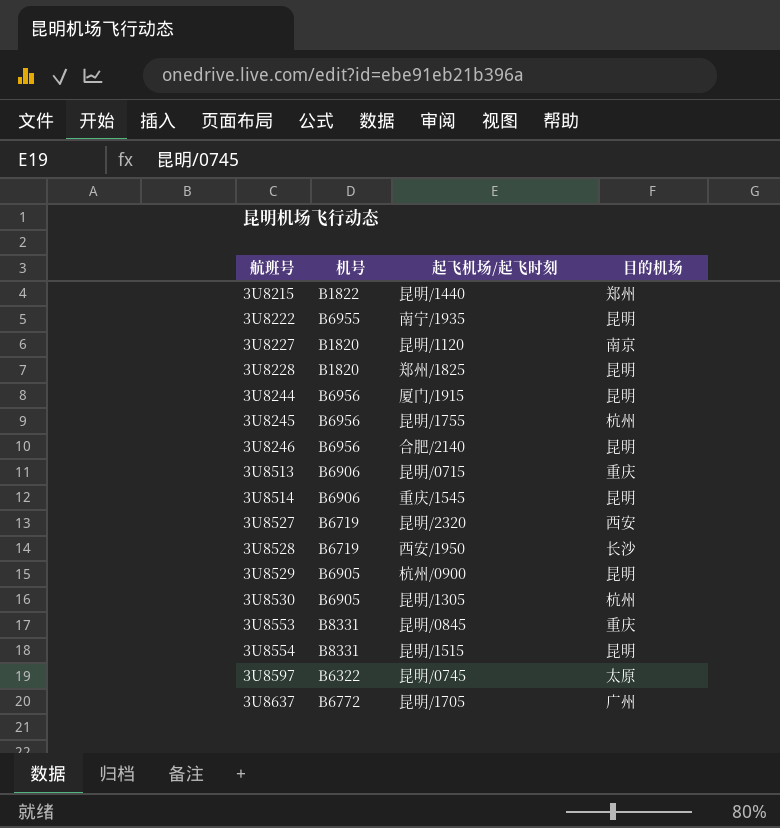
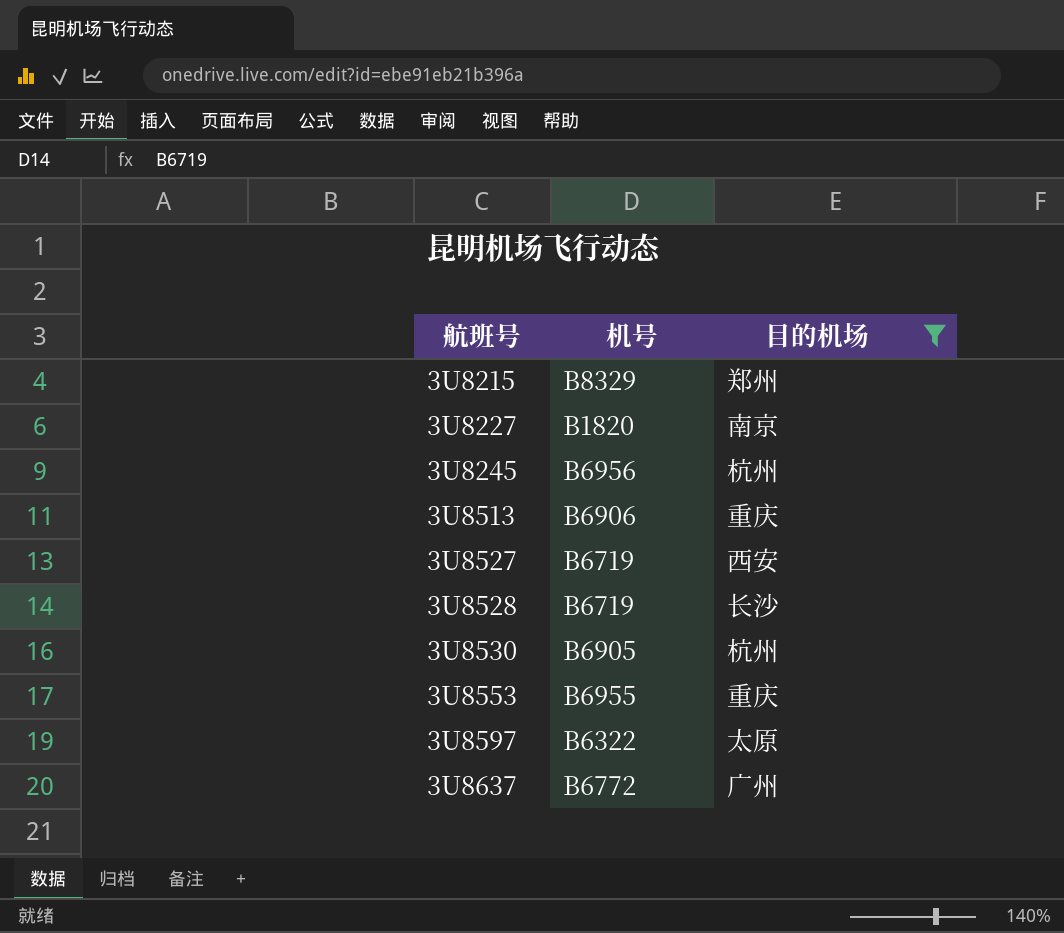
filter: none -> 目的机场 != 昆明
column 起飞机场/起飞时刻 | position: 3 -> none
3U8215 | 机号: B1822 -> B8329
3U8553 | 机号: B8331 -> B6955

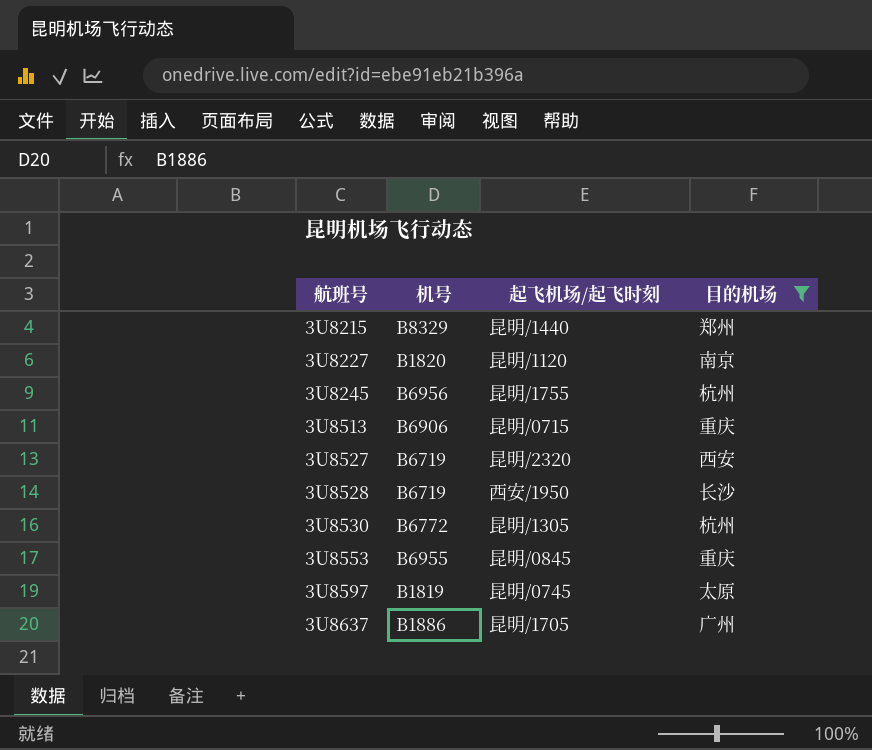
column 起飞机场/起飞时刻 | position: none -> 3
3U8530 | 机号: B6905 -> B6772
3U8597 | 机号: B6322 -> B1819
3U8637 | 机号: B6772 -> B1886

